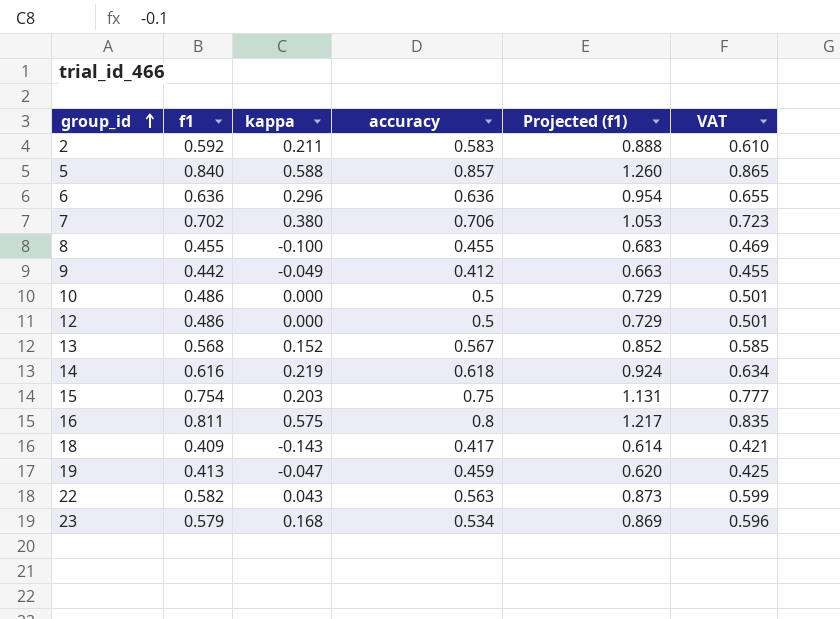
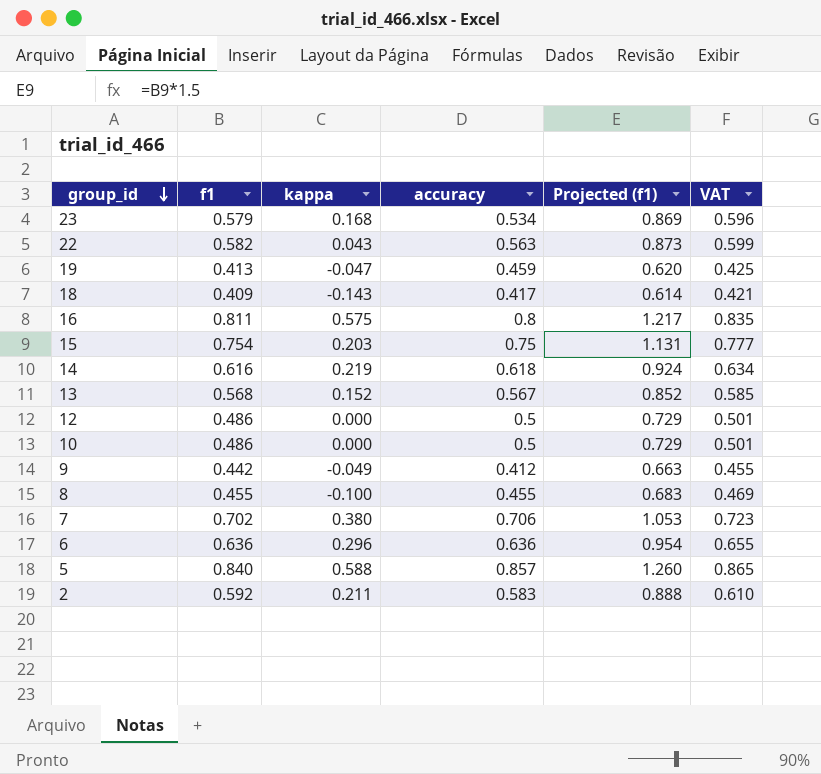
row order: group_id ascending -> group_id descending

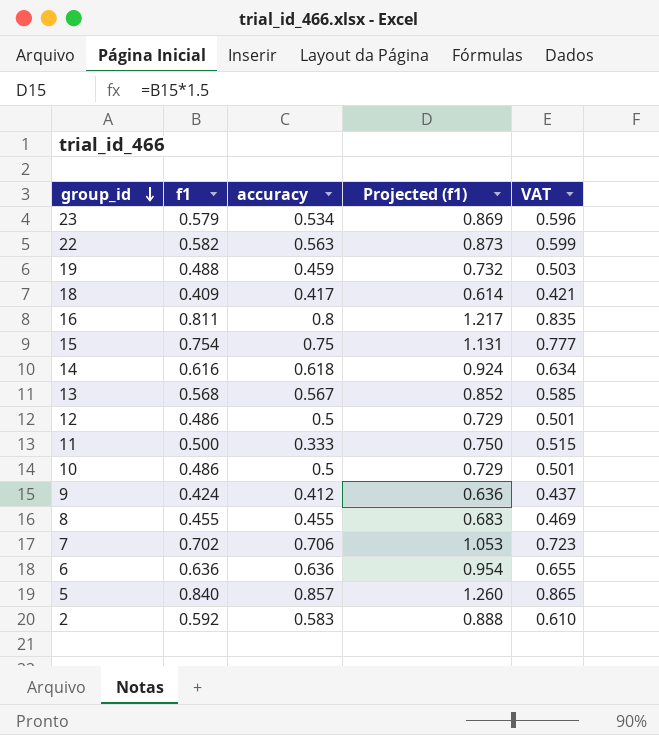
column kappa | position: 3 -> none
19 | f1: 0.413 -> 0.488
19 | Projected (f1): 0.620 -> 0.732
19 | VAT: 0.425 -> 0.503
row 11: none -> 0.500 | 0.333 | 0.750 | 0.515
9 | f1: 0.442 -> 0.424
9 | Projected (f1): 0.663 -> 0.636
9 | VAT: 0.455 -> 0.437

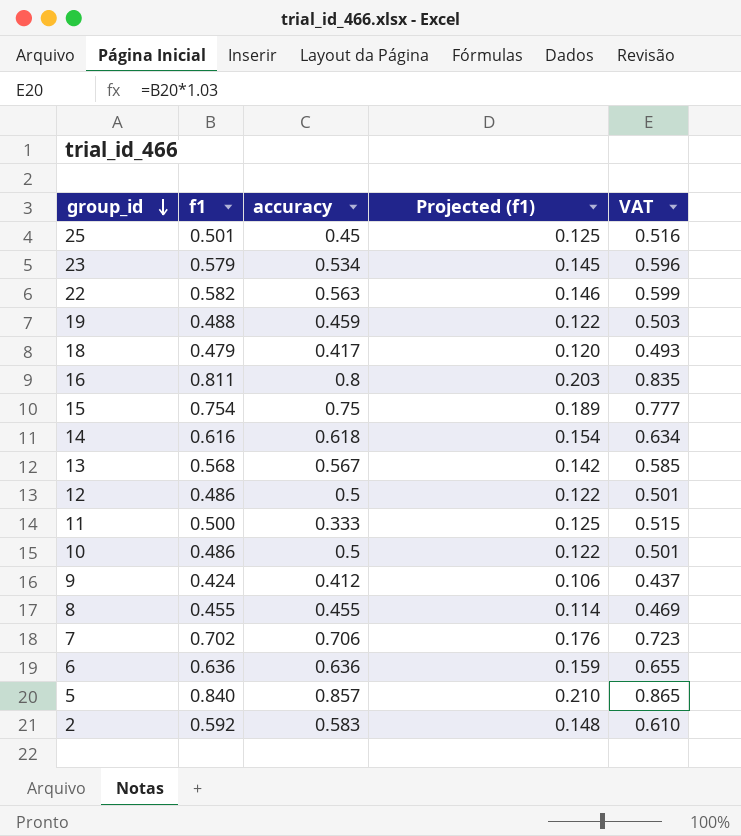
column Projected (f1) | formula: [f1] * 1.5 -> [f1] * 0.25
row 25: none -> 0.501 | 0.45 | 0.125 | 0.516
18 | f1: 0.409 -> 0.479
18 | VAT: 0.421 -> 0.493

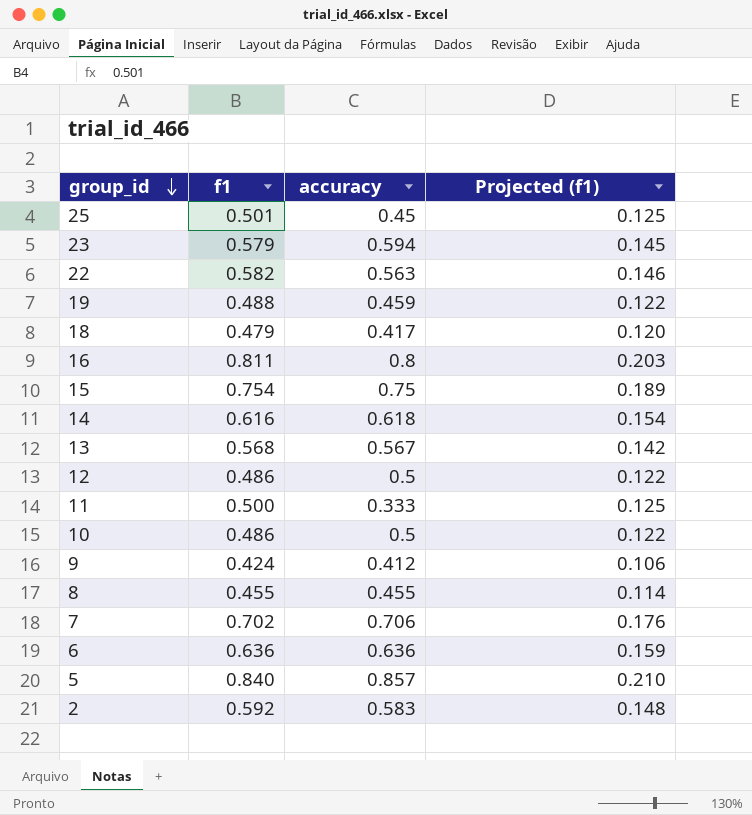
column VAT | formula: [f1] * 1.03 -> none
23 | accuracy: 0.534 -> 0.594

